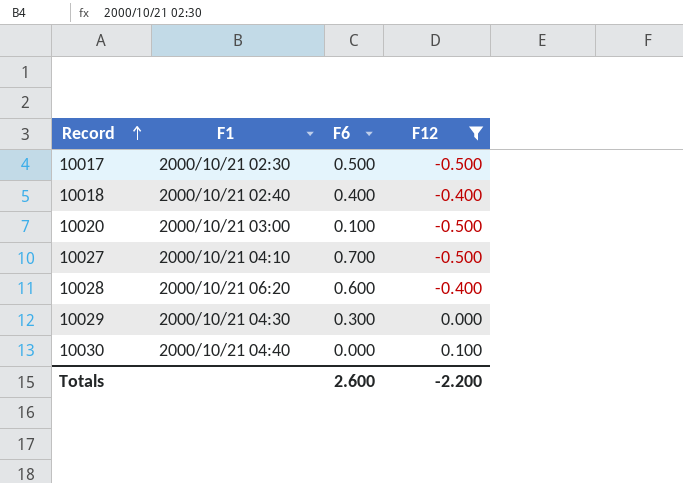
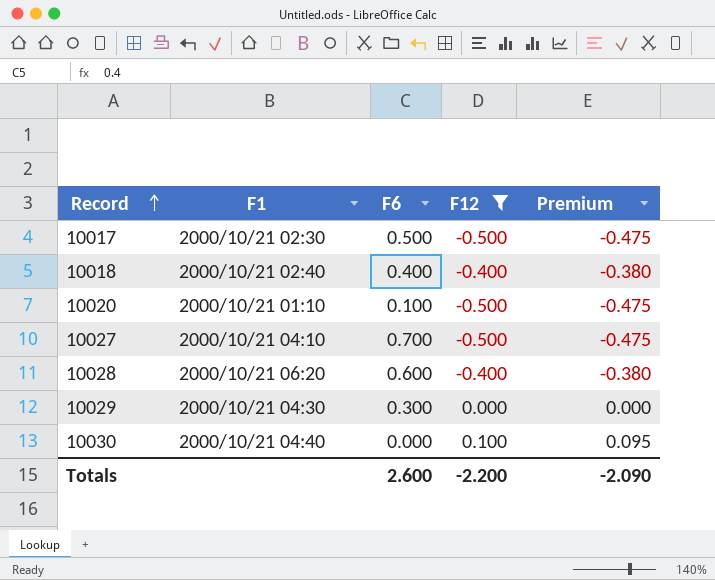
column Premium | formula: none -> [F12] * 0.95
10020 | F1: 2000/10/21 03:00 -> 2000/10/21 01:10

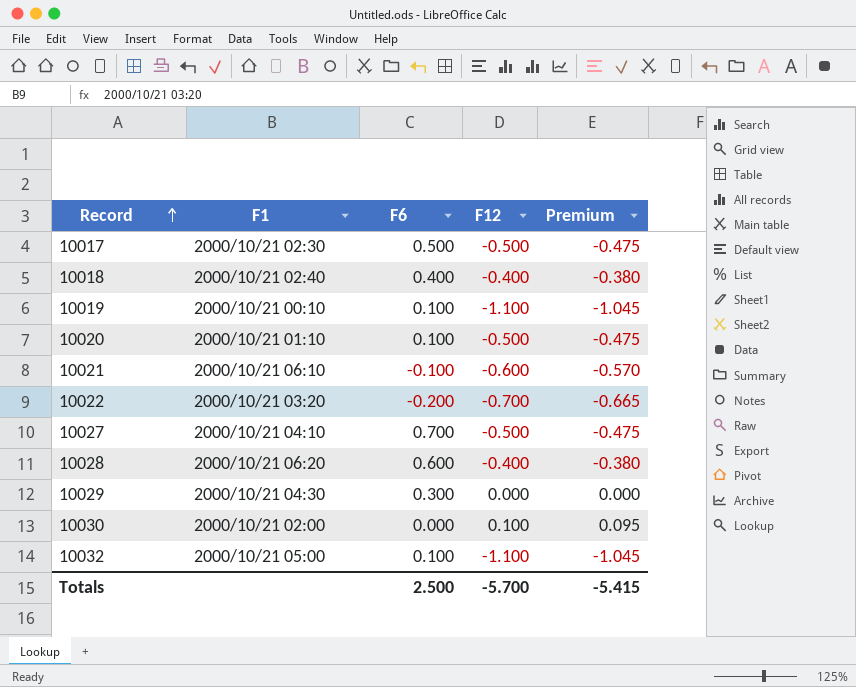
filter: F12 >= -0.500 -> none
10030 | F1: 2000/10/21 04:40 -> 2000/10/21 02:00
Totals | F6: 2.600 -> 2.500
Totals | F12: -2.200 -> -5.700
Totals | Premium: -2.090 -> -5.415

